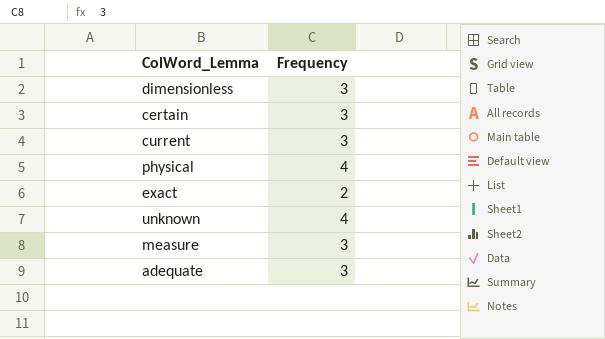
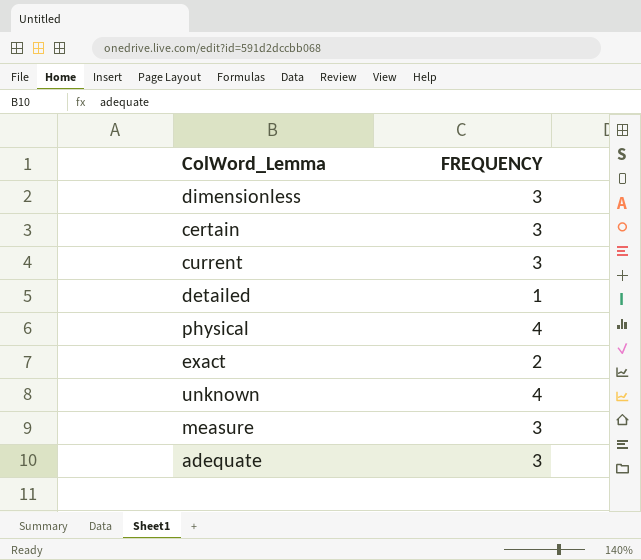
column name: Frequency -> FREQUENCY
row detailed: none -> 1

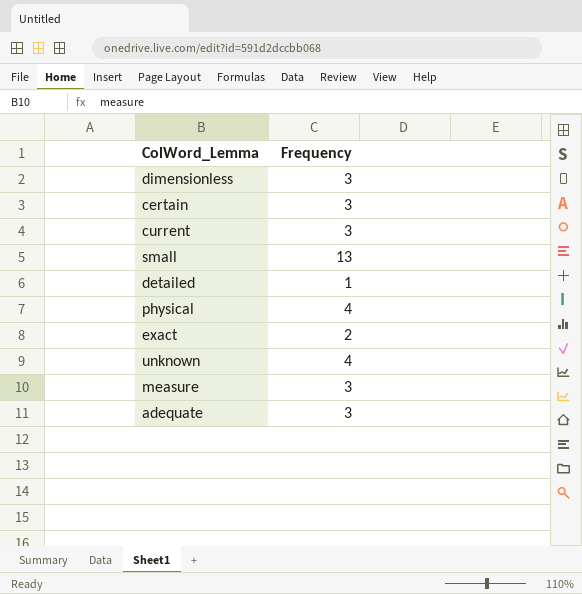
column name: FREQUENCY -> Frequency
row small: none -> 13

